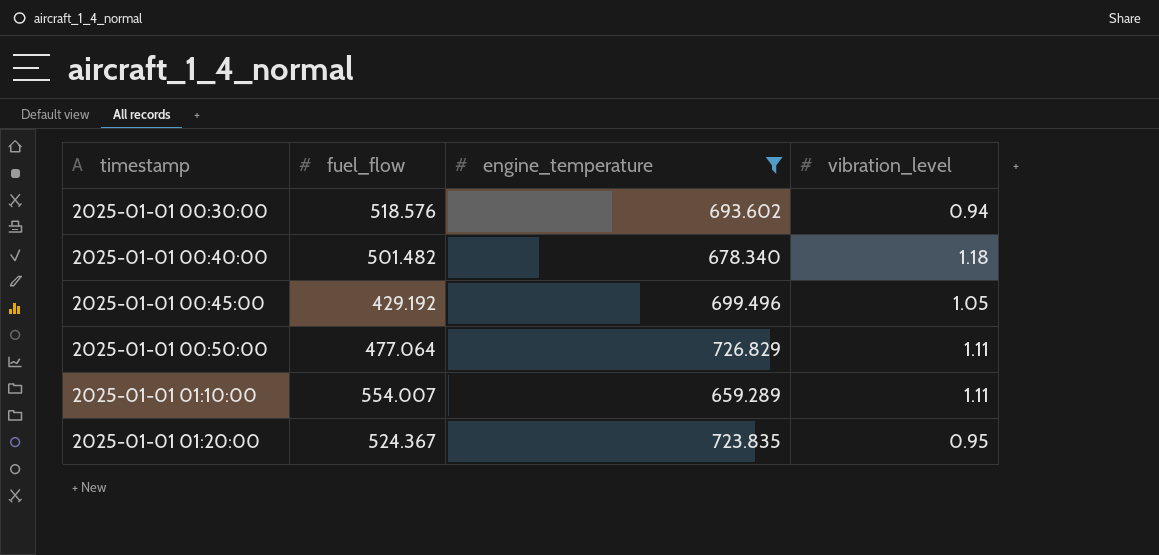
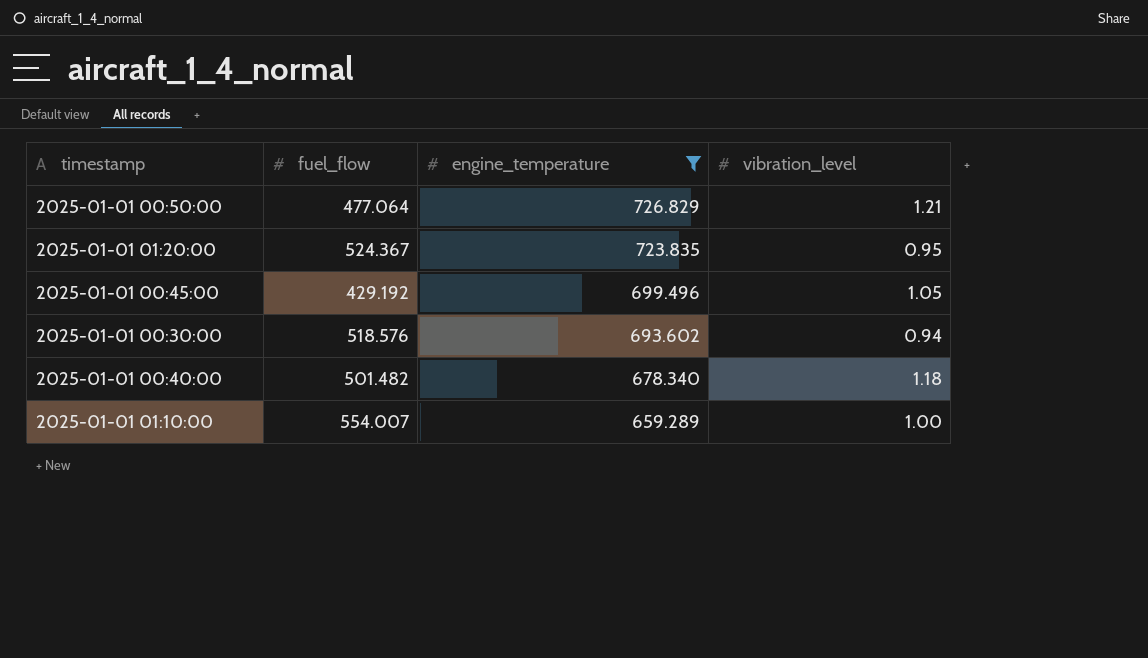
row order: timestamp ascending -> engine_temperature descending
2025-01-01 00:50:00 | vibration_level: 1.11 -> 1.21
2025-01-01 01:10:00 | vibration_level: 1.11 -> 1.00

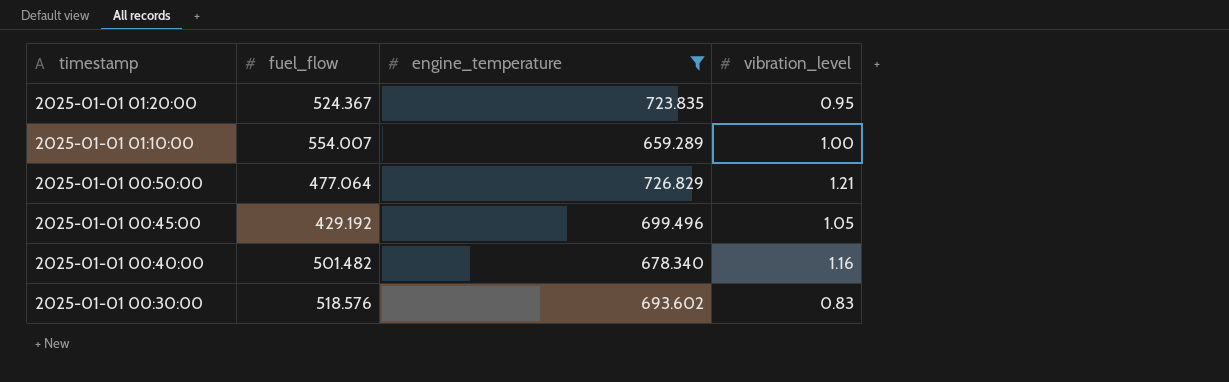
row order: engine_temperature descending -> timestamp descending
2025-01-01 00:40:00 | vibration_level: 1.18 -> 1.16
2025-01-01 00:30:00 | vibration_level: 0.94 -> 0.83

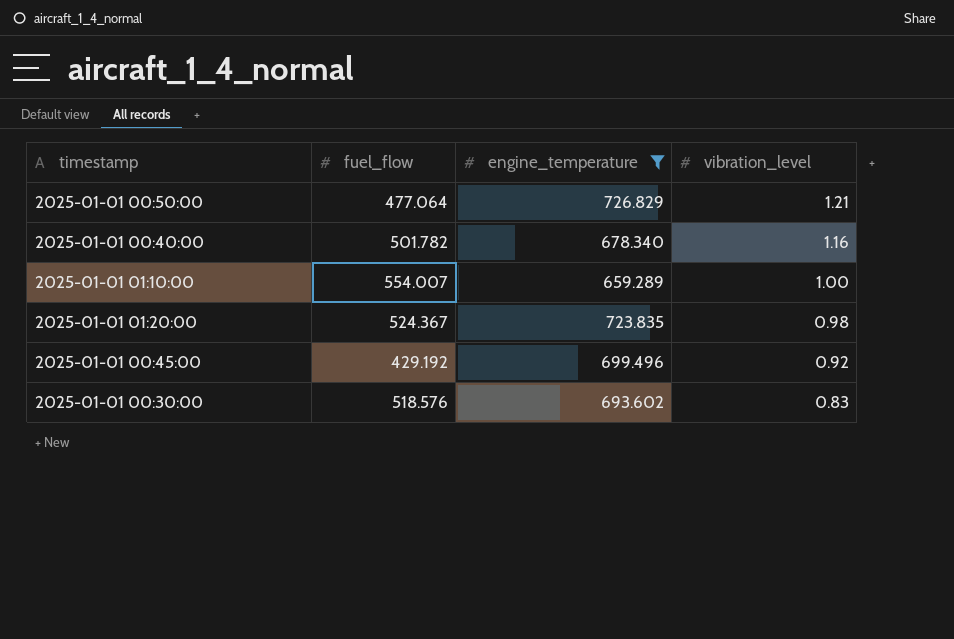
row order: timestamp descending -> vibration_level descending
2025-01-01 00:40:00 | fuel_flow: 501.482 -> 501.782
2025-01-01 01:20:00 | vibration_level: 0.95 -> 0.98
2025-01-01 00:45:00 | vibration_level: 1.05 -> 0.92

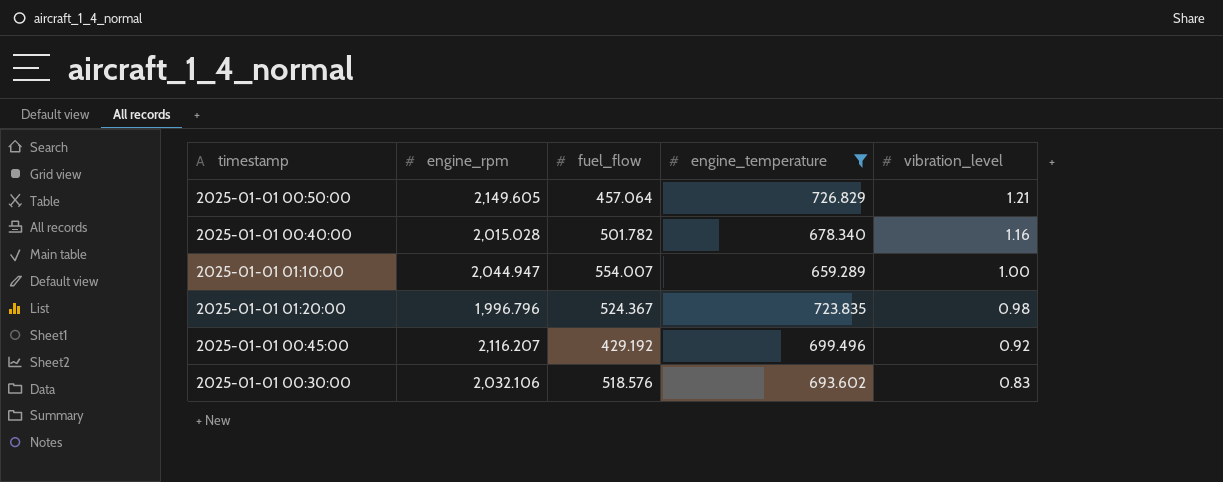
column engine_rpm | position: none -> 2
2025-01-01 00:50:00 | fuel_flow: 477.064 -> 457.064

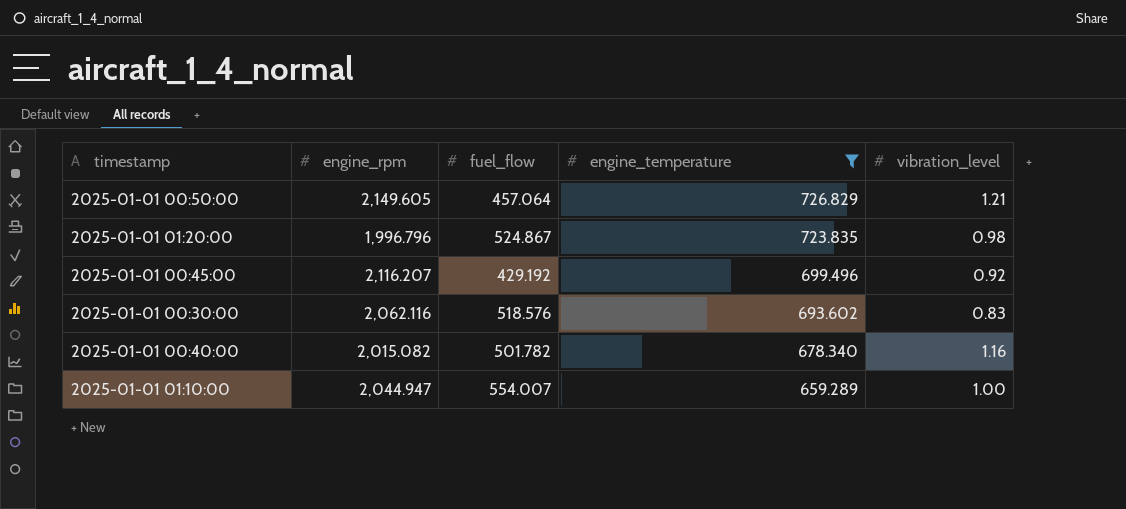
row order: vibration_level descending -> engine_temperature descending
2025-01-01 01:20:00 | fuel_flow: 524.367 -> 524.867
2025-01-01 00:30:00 | engine_rpm: 2,032.106 -> 2,062.116
2025-01-01 00:40:00 | engine_rpm: 2,015.028 -> 2,015.082

